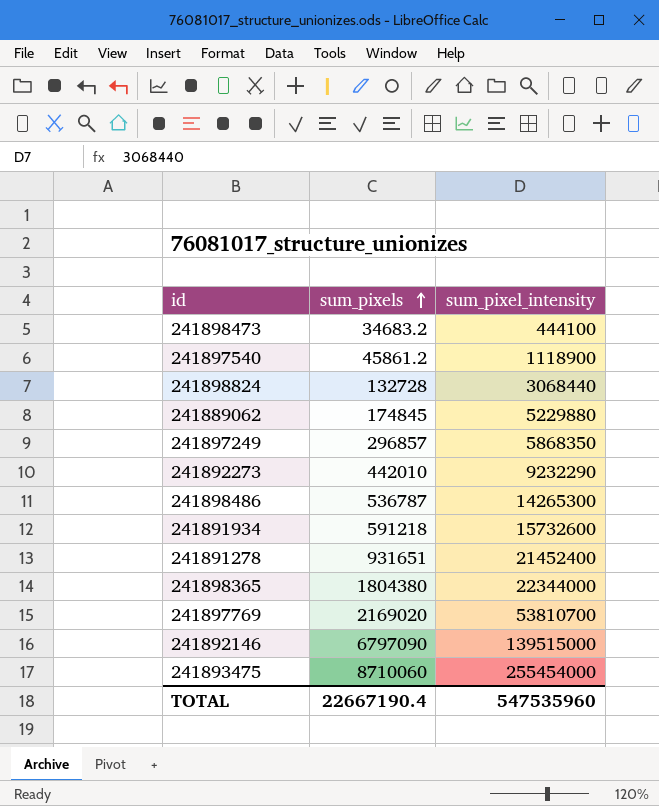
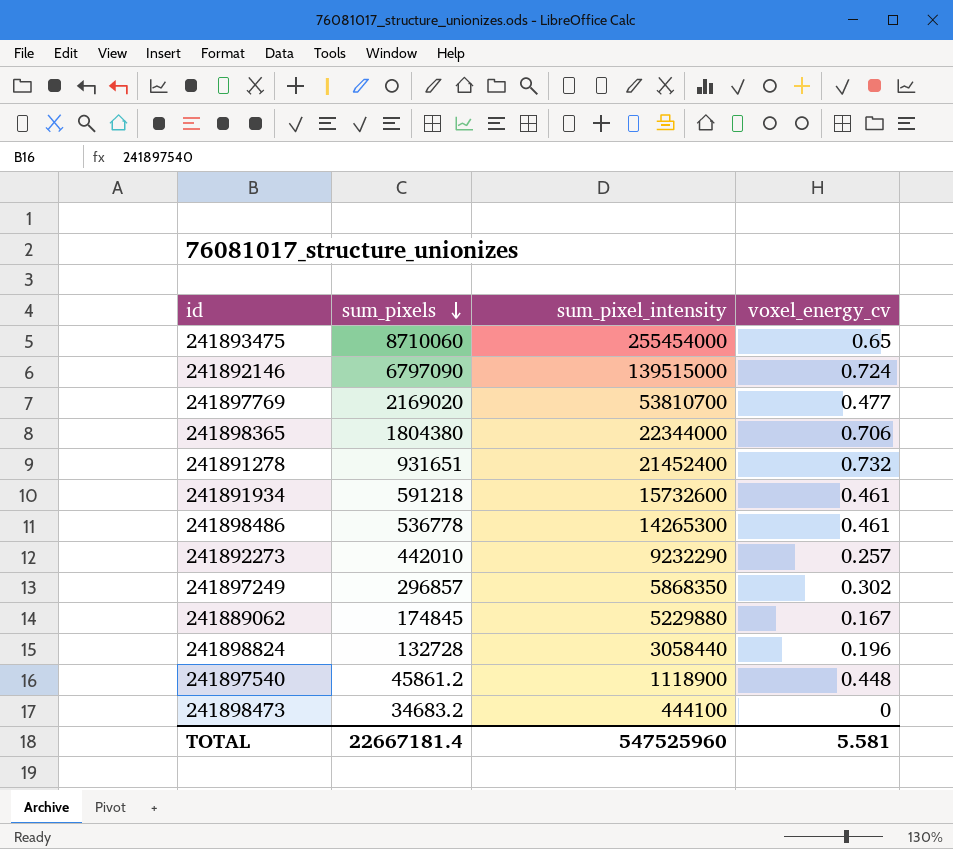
row order: sum_pixels ascending -> sum_pixels descending
column voxel_energy_cv | position: none -> 4
241898486 | sum_pixels: 536787 -> 536778
241898824 | sum_pixel_intensity: 3068440 -> 3058440
TOTAL | sum_pixels: 22667190.4 -> 22667181.4
TOTAL | sum_pixel_intensity: 547535960 -> 547525960

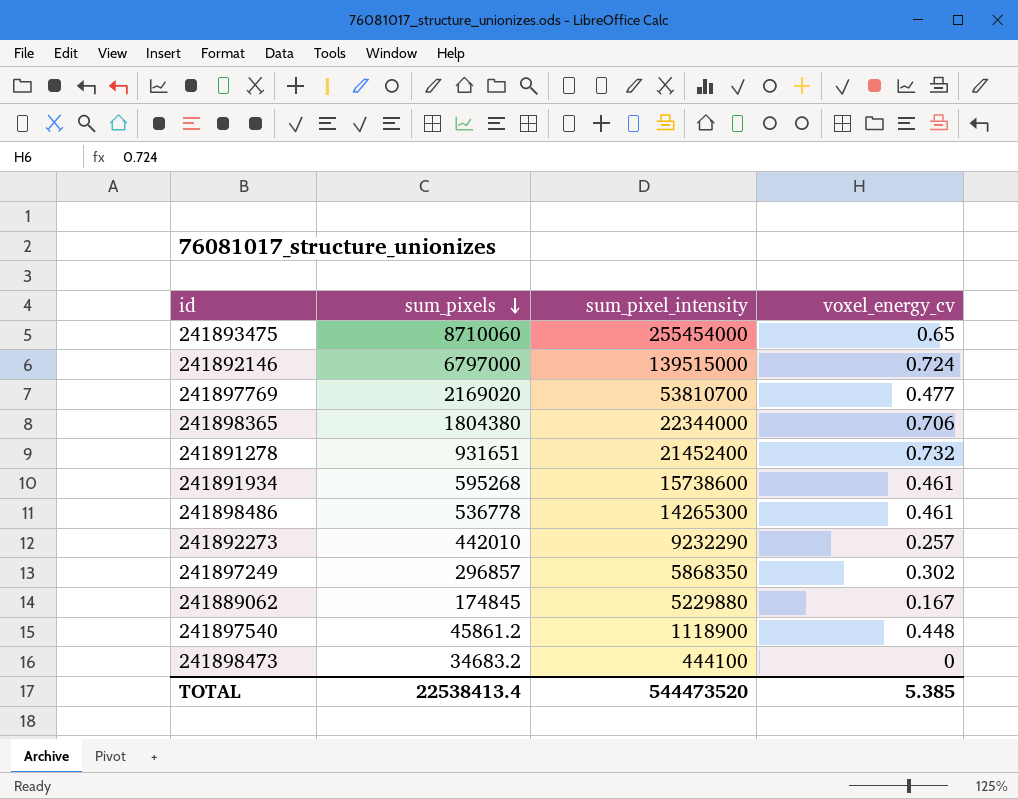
row 241898824: 132728 | 3058440 | 0.196 -> none
241892146 | sum_pixels: 6797090 -> 6797000
241891934 | sum_pixels: 591218 -> 595268
241891934 | sum_pixel_intensity: 15732600 -> 15738600
TOTAL | sum_pixels: 22667181.4 -> 22538413.4
TOTAL | sum_pixel_intensity: 547525960 -> 544473520
TOTAL | voxel_energy_cv: 5.581 -> 5.385

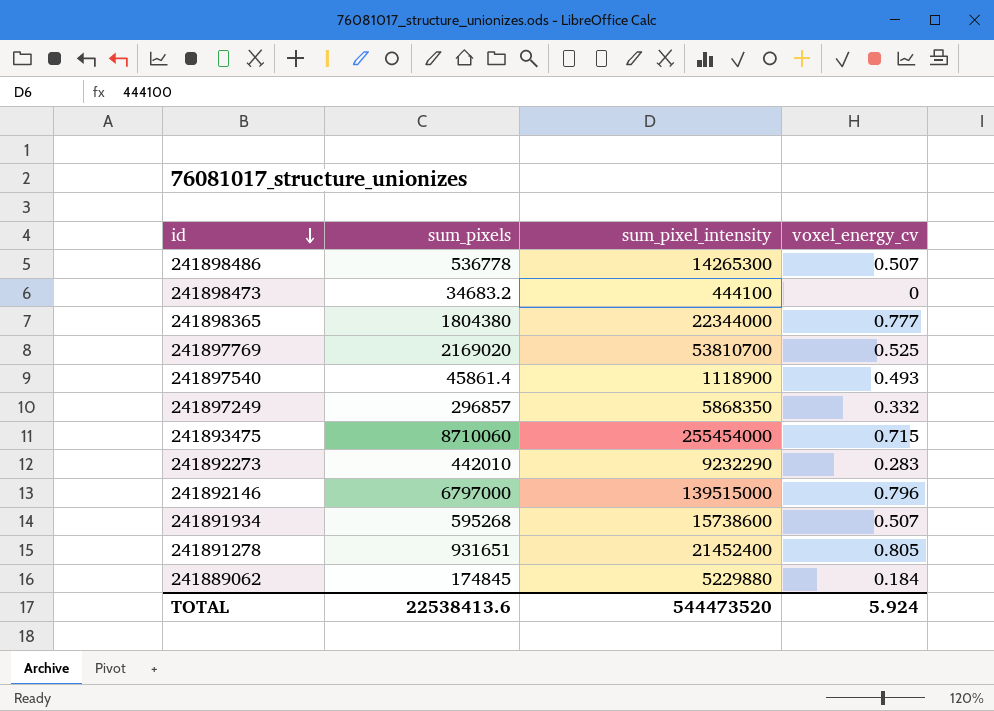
row order: sum_pixels descending -> id descending
241898486 | voxel_energy_cv: 0.461 -> 0.507
241898365 | voxel_energy_cv: 0.706 -> 0.777
241897769 | voxel_energy_cv: 0.477 -> 0.525
241897540 | sum_pixels: 45861.2 -> 45861.4
241897540 | voxel_energy_cv: 0.448 -> 0.493
241897249 | voxel_energy_cv: 0.302 -> 0.332
241893475 | voxel_energy_cv: 0.65 -> 0.715
241892273 | voxel_energy_cv: 0.257 -> 0.283
241892146 | voxel_energy_cv: 0.724 -> 0.796
241891934 | voxel_energy_cv: 0.461 -> 0.507
241891278 | voxel_energy_cv: 0.732 -> 0.805
241889062 | voxel_energy_cv: 0.167 -> 0.184
TOTAL | sum_pixels: 22538413.4 -> 22538413.6
TOTAL | voxel_energy_cv: 5.385 -> 5.924

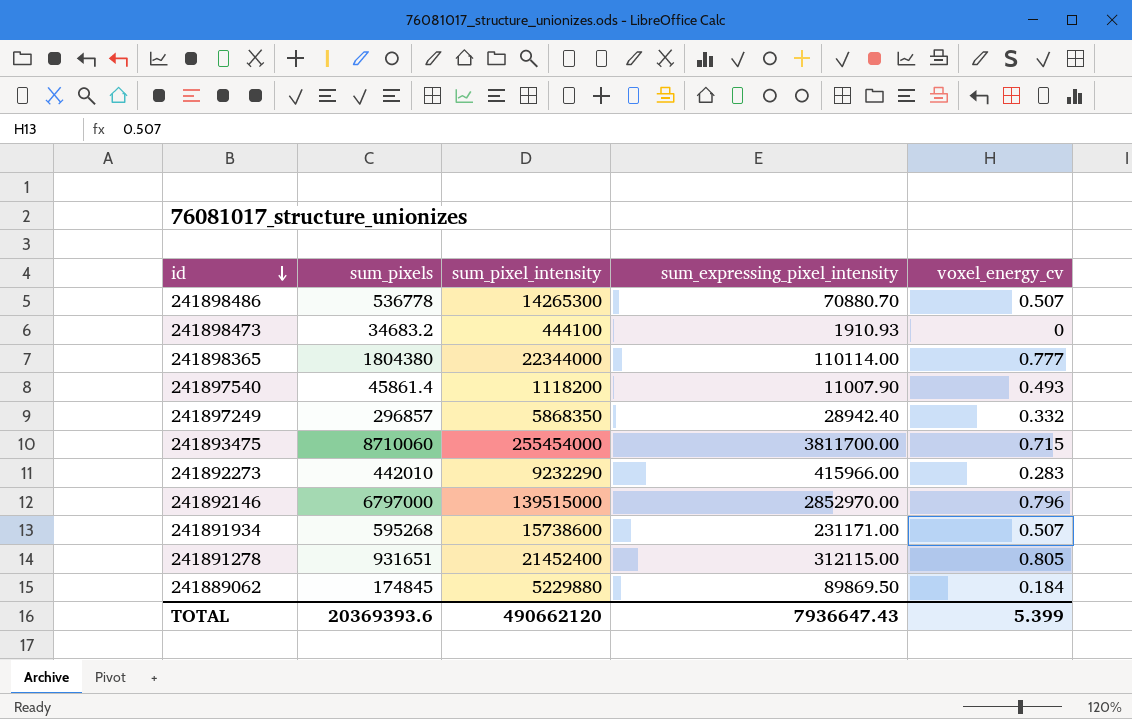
column sum_expressing_pixel_intensity | position: none -> 4
row 241897769: 2169020 | 53810700 | 0.525 -> none
241897540 | sum_pixel_intensity: 1118900 -> 1118200
TOTAL | sum_pixels: 22538413.6 -> 20369393.6
TOTAL | sum_pixel_intensity: 544473520 -> 490662120
TOTAL | voxel_energy_cv: 5.924 -> 5.399

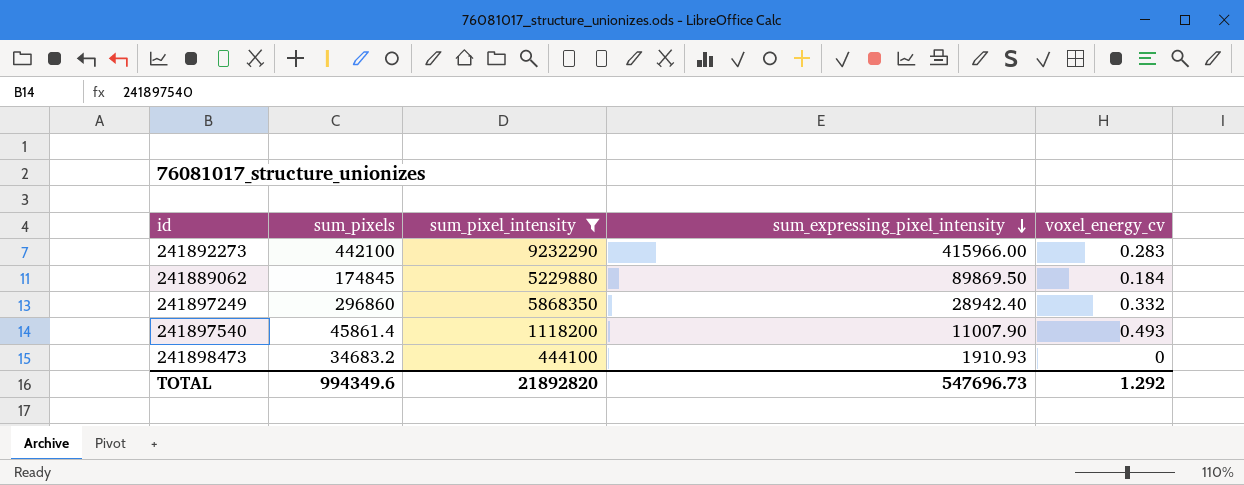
filter: none -> sum_pixel_intensity <= 9232290
row order: id descending -> sum_expressing_pixel_intensity descending
241892273 | sum_pixels: 442010 -> 442100
241897249 | sum_pixels: 296857 -> 296860
TOTAL | sum_pixels: 20369393.6 -> 994349.6
TOTAL | sum_pixel_intensity: 490662120 -> 21892820
TOTAL | sum_expressing_pixel_intensity: 7936647.43 -> 547696.73
TOTAL | voxel_energy_cv: 5.399 -> 1.292

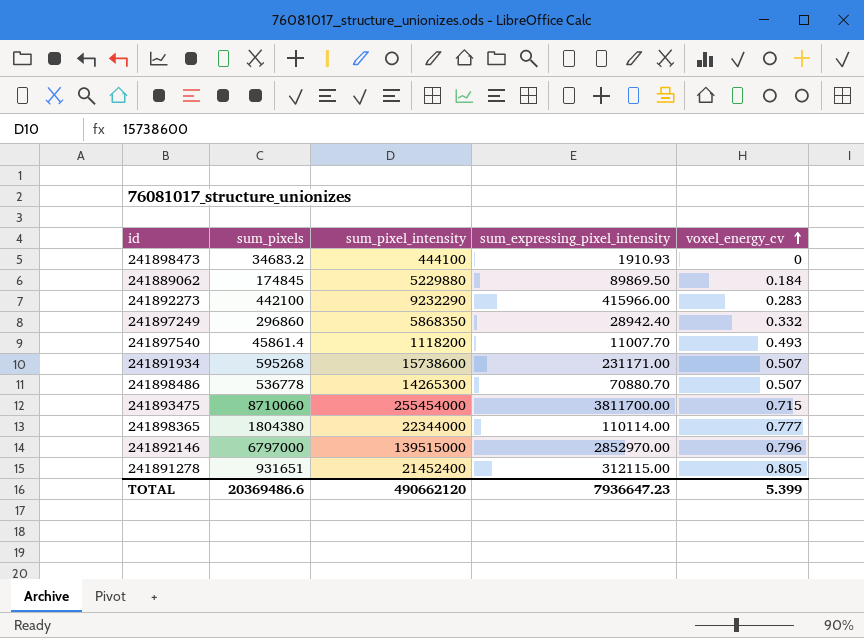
filter: sum_pixel_intensity <= 9232290 -> none
row order: sum_expressing_pixel_intensity descending -> voxel_energy_cv ascending
241897540 | sum_expressing_pixel_intensity: 11007.90 -> 11007.70
TOTAL | sum_pixels: 994349.6 -> 20369486.6
TOTAL | sum_pixel_intensity: 21892820 -> 490662120
TOTAL | sum_expressing_pixel_intensity: 547696.73 -> 7936647.23
TOTAL | voxel_energy_cv: 1.292 -> 5.399

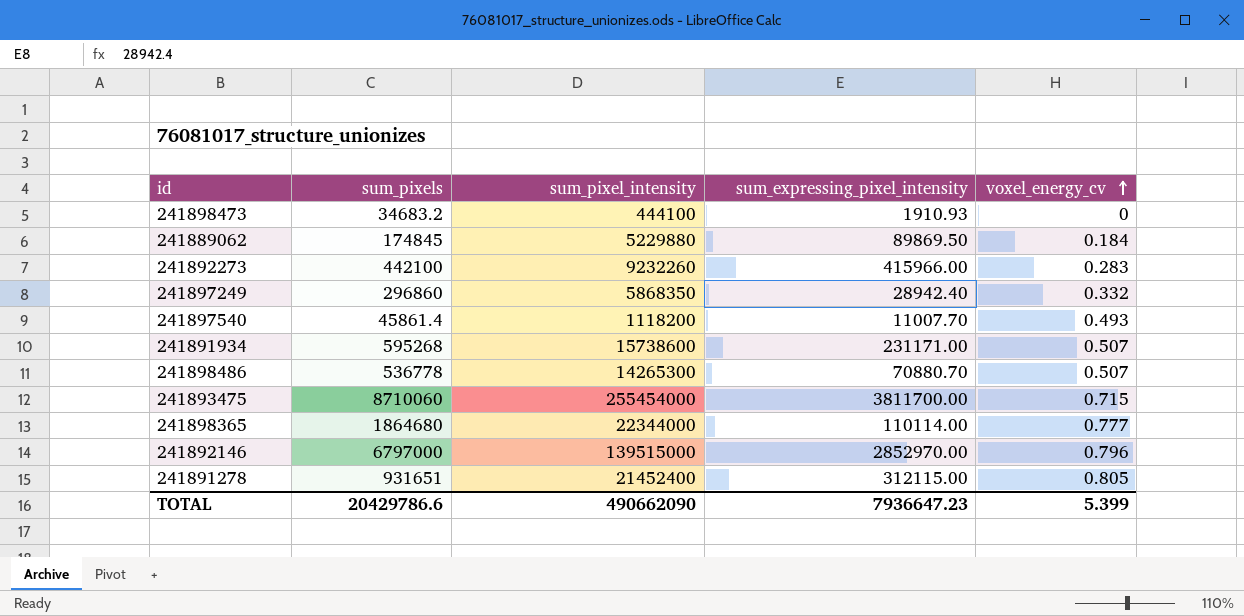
241892273 | sum_pixel_intensity: 9232290 -> 9232260
241898365 | sum_pixels: 1804380 -> 1864680
TOTAL | sum_pixels: 20369486.6 -> 20429786.6
TOTAL | sum_pixel_intensity: 490662120 -> 490662090

